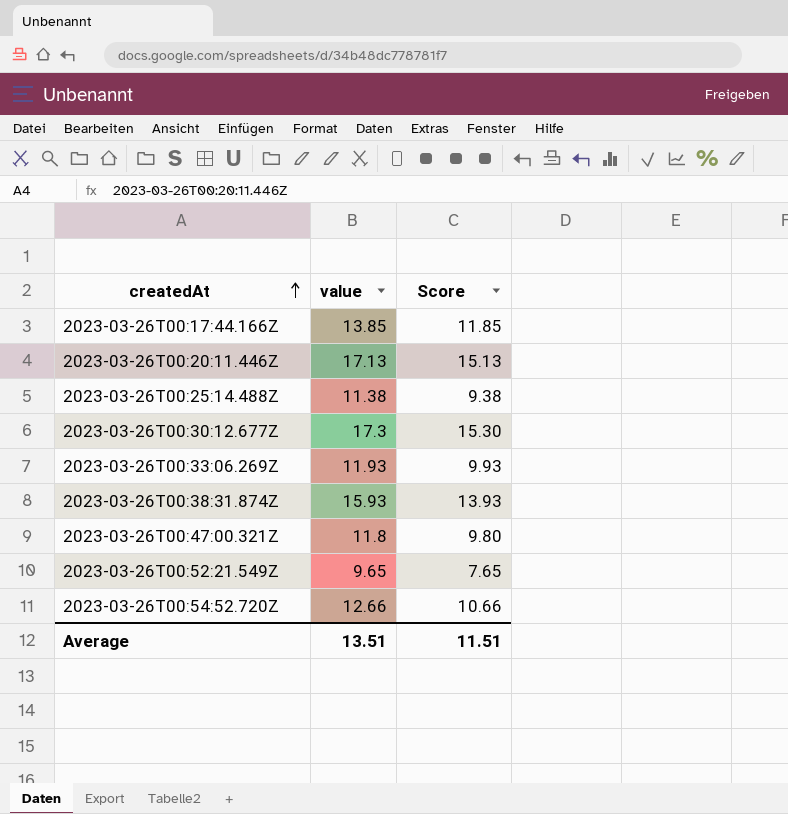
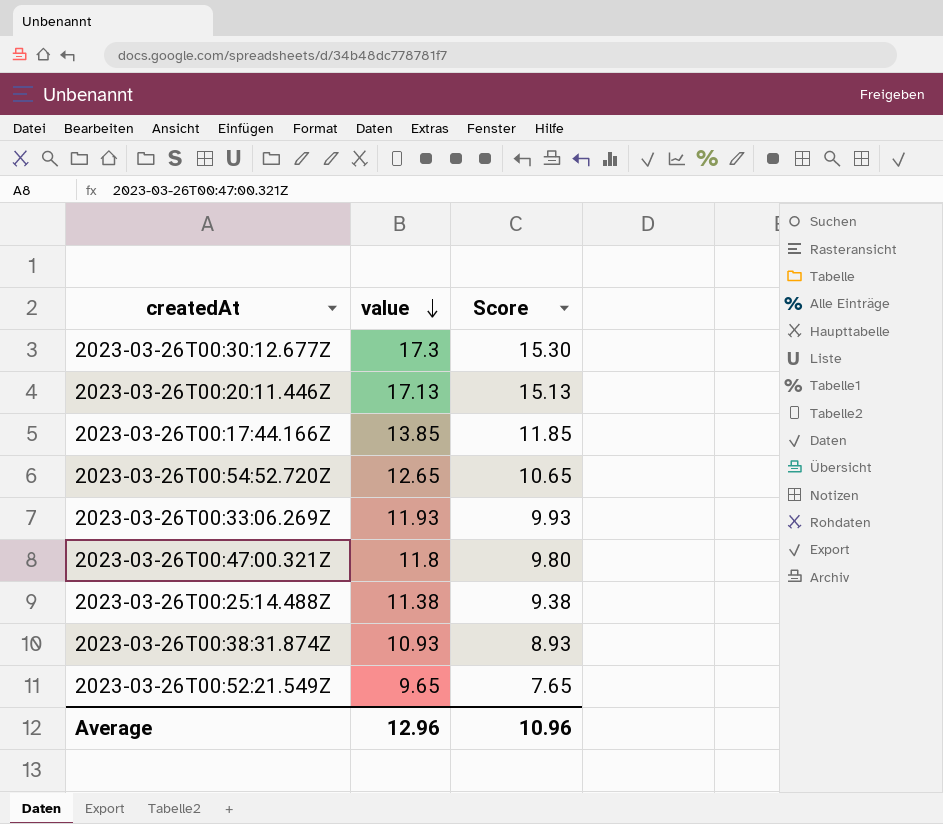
row order: createdAt ascending -> value descending
2023-03-26T00:54:52.720Z | value: 12.66 -> 12.65
2023-03-26T00:54:52.720Z | Score: 10.66 -> 10.65
2023-03-26T00:38:31.874Z | value: 15.93 -> 10.93
2023-03-26T00:38:31.874Z | Score: 13.93 -> 8.93
Average | value: 13.51 -> 12.96
Average | Score: 11.51 -> 10.96

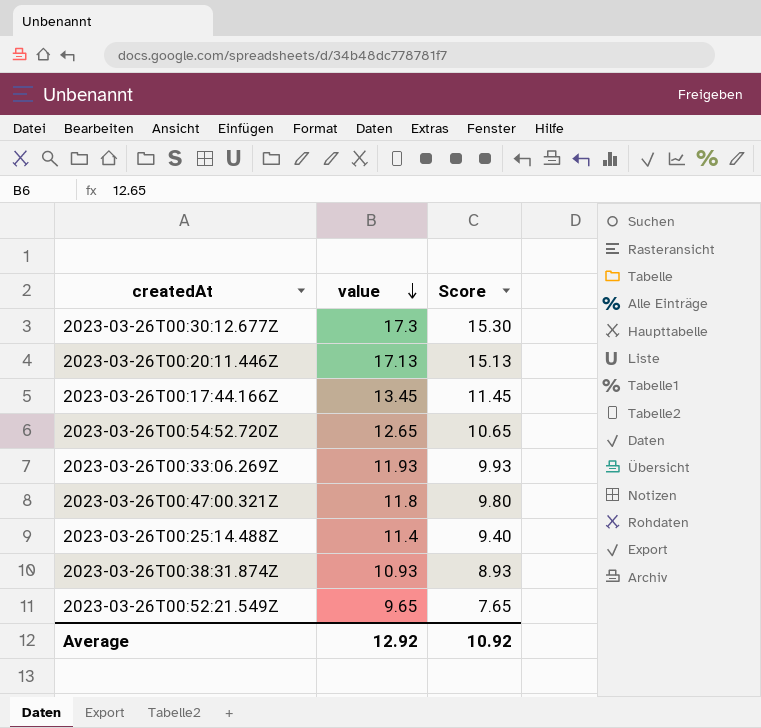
2023-03-26T00:17:44.166Z | value: 13.85 -> 13.45
2023-03-26T00:17:44.166Z | Score: 11.85 -> 11.45
2023-03-26T00:25:14.488Z | value: 11.38 -> 11.4
2023-03-26T00:25:14.488Z | Score: 9.38 -> 9.40
Average | value: 12.96 -> 12.92
Average | Score: 10.96 -> 10.92

